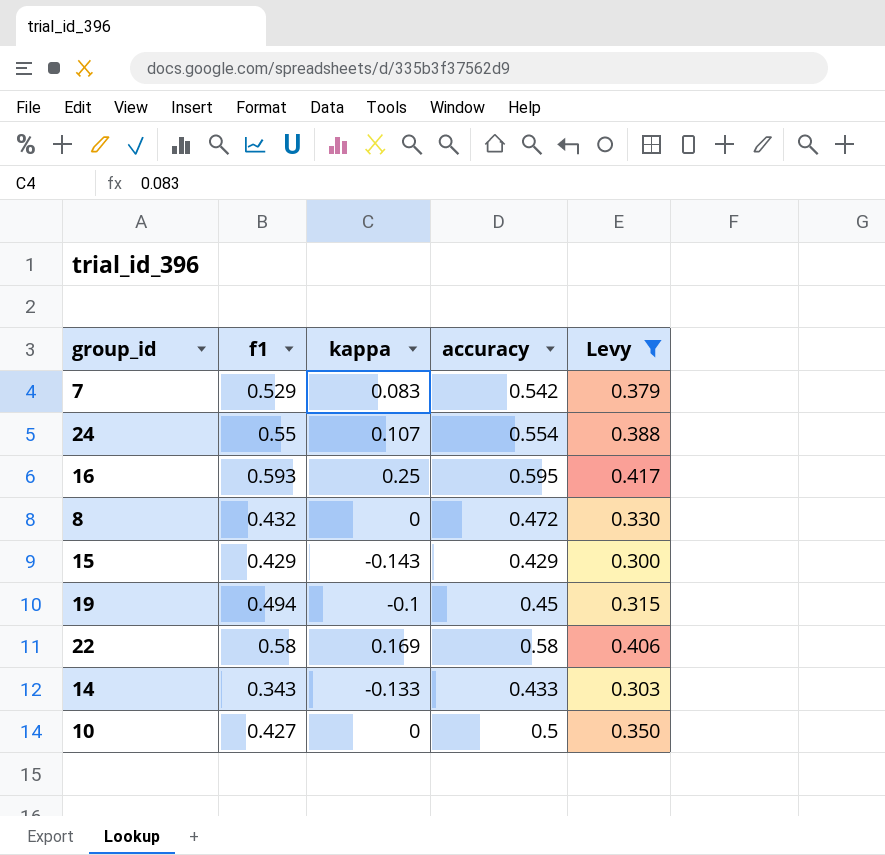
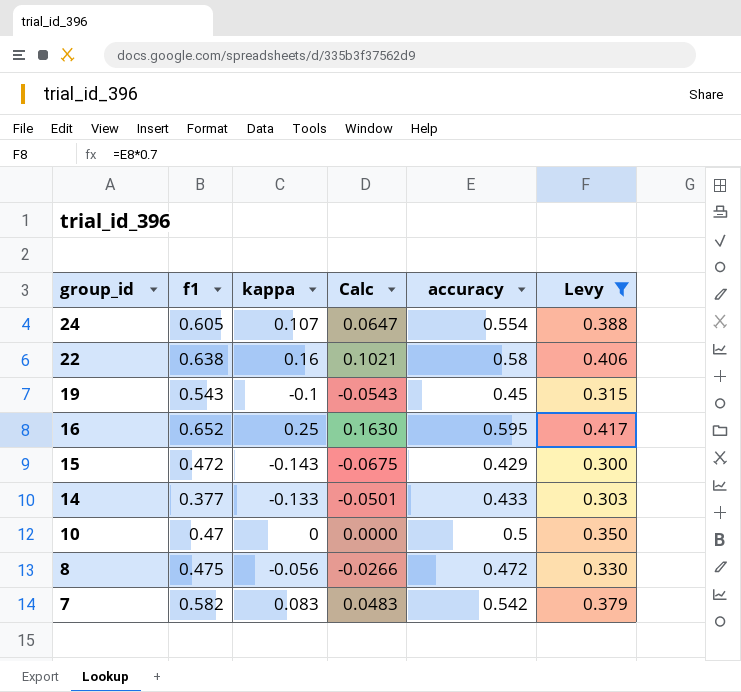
row order: none -> group_id descending
column Calc | formula: none -> [f1] * [kappa]
24 | f1: 0.55 -> 0.605
22 | f1: 0.58 -> 0.638
22 | kappa: 0.169 -> 0.16
19 | f1: 0.494 -> 0.543
16 | f1: 0.593 -> 0.652
15 | f1: 0.429 -> 0.472
14 | f1: 0.343 -> 0.377
10 | f1: 0.427 -> 0.47
8 | f1: 0.432 -> 0.475
8 | kappa: 0 -> -0.056
7 | f1: 0.529 -> 0.582

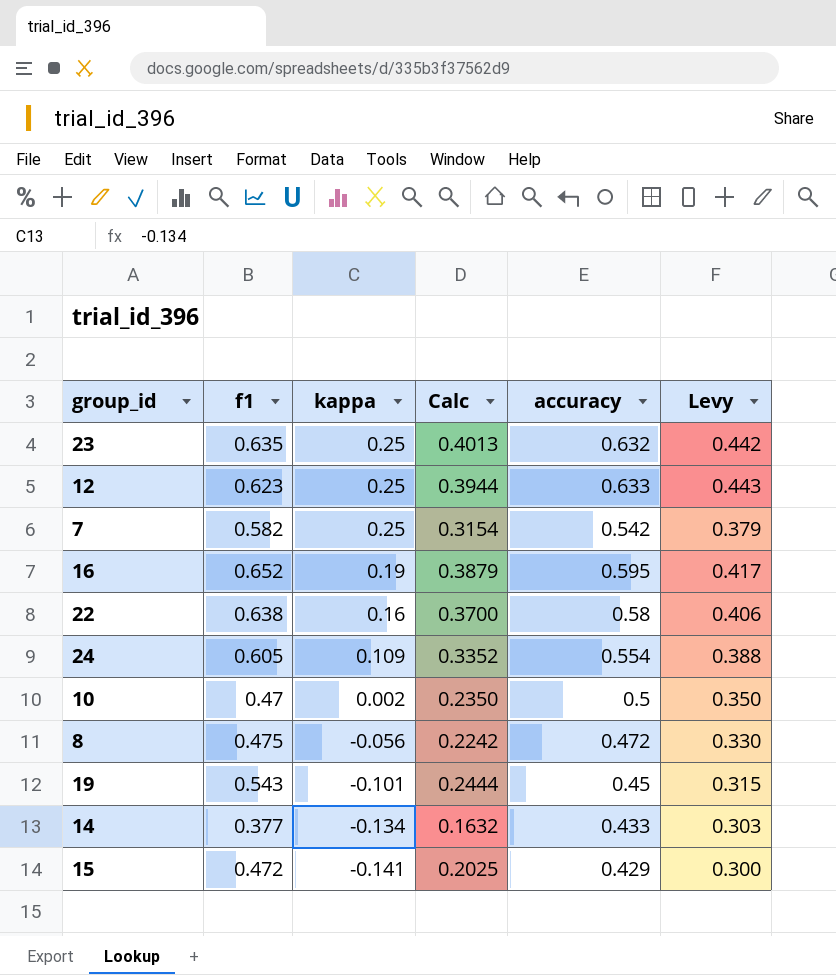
filter: Levy <= 0.417 -> none
row order: group_id descending -> kappa descending
column Calc | formula: [f1] * [kappa] -> [f1] * [accuracy]
7 | kappa: 0.083 -> 0.25
16 | kappa: 0.25 -> 0.19
24 | kappa: 0.107 -> 0.109
10 | kappa: 0 -> 0.002
19 | kappa: -0.1 -> -0.101
14 | kappa: -0.133 -> -0.134
15 | kappa: -0.143 -> -0.141

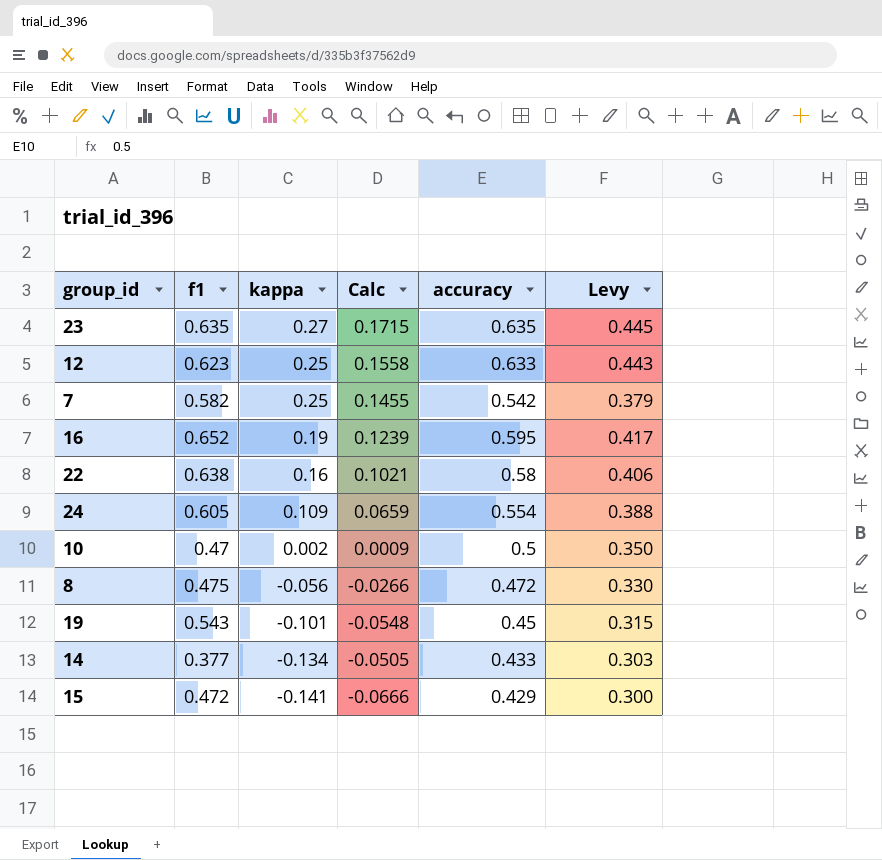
column Calc | formula: [f1] * [accuracy] -> [f1] * [kappa]
23 | kappa: 0.25 -> 0.27
23 | accuracy: 0.632 -> 0.635
23 | Levy: 0.442 -> 0.445

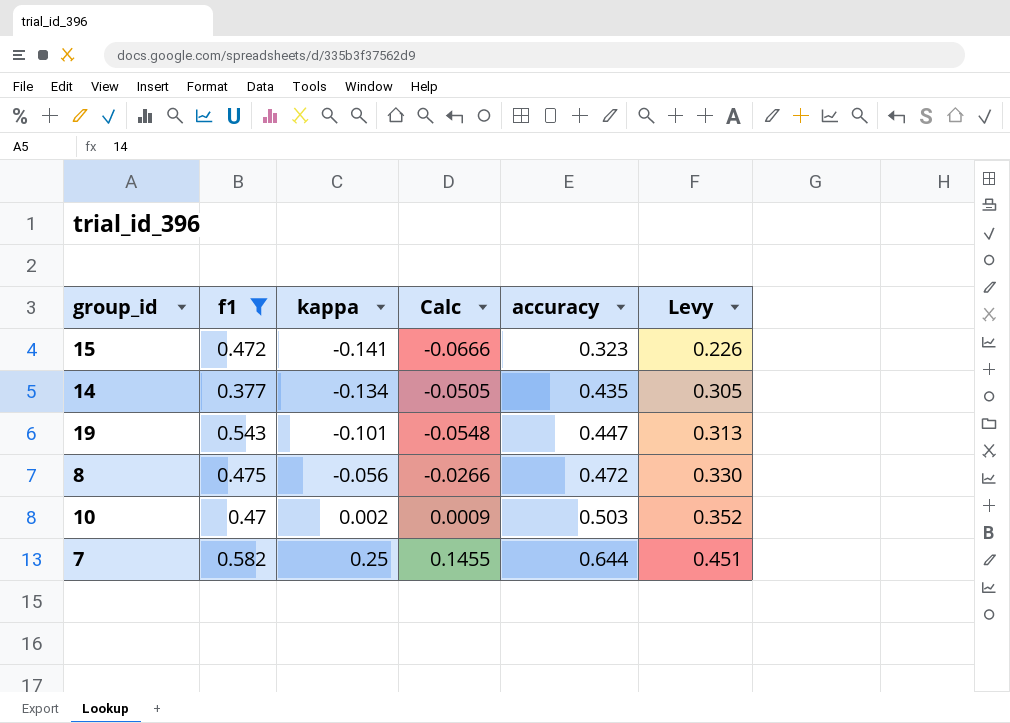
filter: none -> f1 <= 0.582
row order: kappa descending -> kappa ascending
15 | accuracy: 0.429 -> 0.323
15 | Levy: 0.300 -> 0.226
14 | accuracy: 0.433 -> 0.435
14 | Levy: 0.303 -> 0.305
19 | accuracy: 0.45 -> 0.447
19 | Levy: 0.315 -> 0.313
10 | accuracy: 0.5 -> 0.503
10 | Levy: 0.350 -> 0.352
7 | accuracy: 0.542 -> 0.644
7 | Levy: 0.379 -> 0.451

